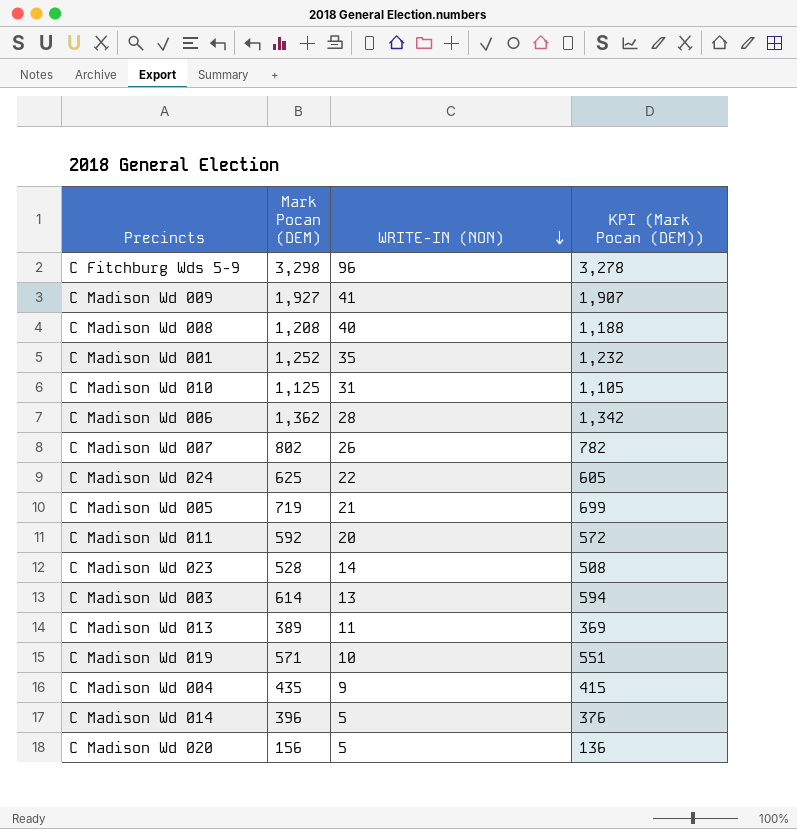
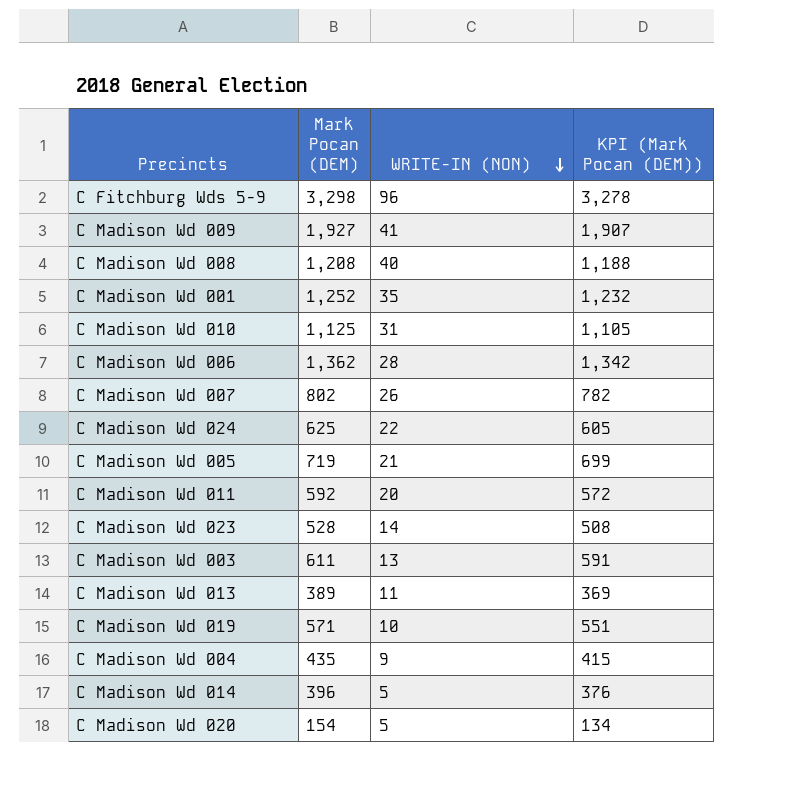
C Madison Wd 003 | Mark Pocan (DEM): 614 -> 611
C Madison Wd 003 | KPI (Mark Pocan (DEM)): 594 -> 591
C Madison Wd 020 | Mark Pocan (DEM): 156 -> 154
C Madison Wd 020 | KPI (Mark Pocan (DEM)): 136 -> 134

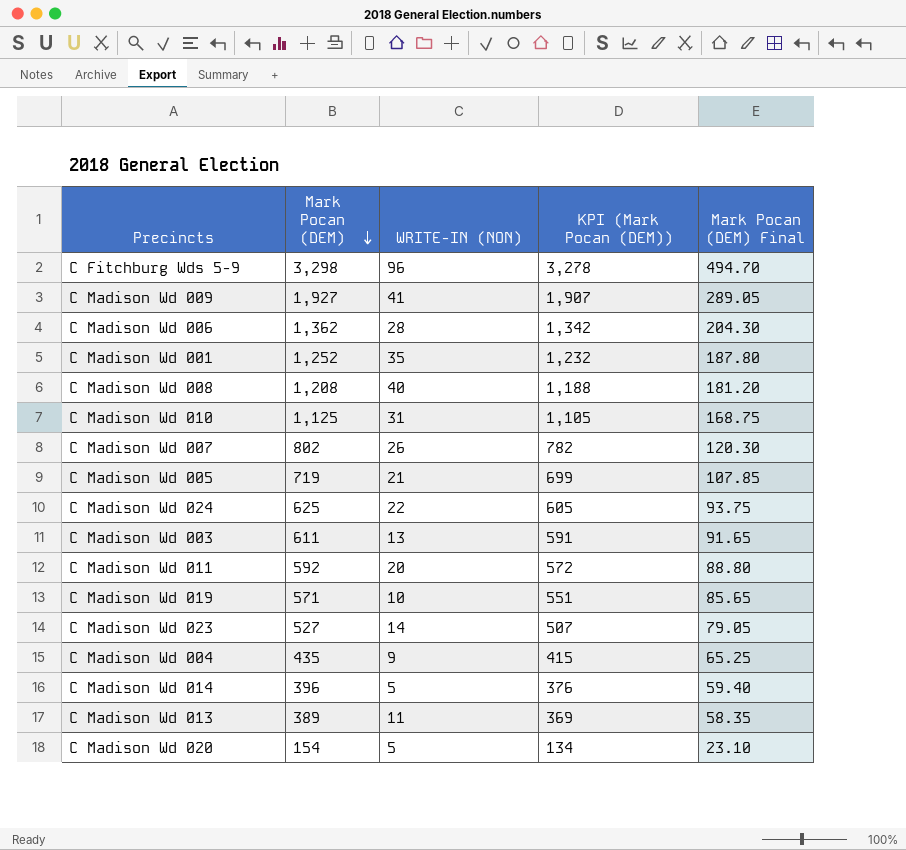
row order: WRITE-IN (NON) descending -> Mark Pocan (DEM) descending
column Mark Pocan (DEM) Final | formula: none -> [Mark Pocan (DEM)] * 0.15
C Madison Wd 023 | Mark Pocan (DEM): 528 -> 527
C Madison Wd 023 | KPI (Mark Pocan (DEM)): 508 -> 507

